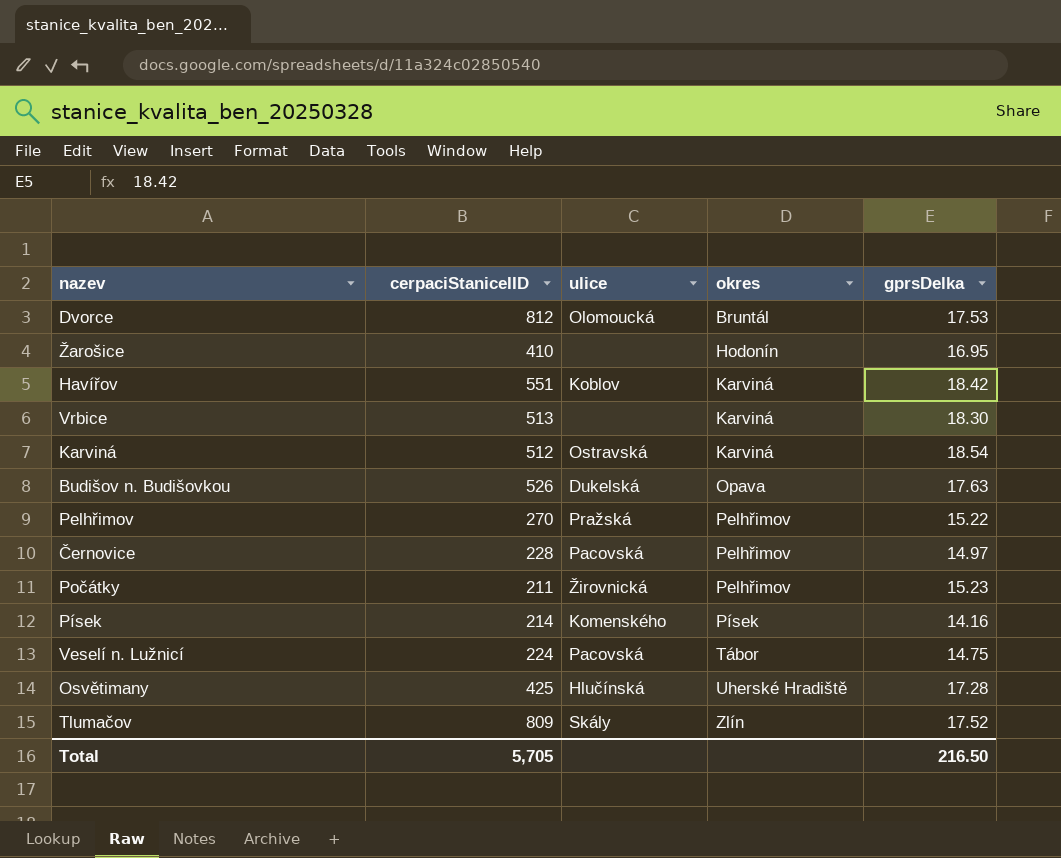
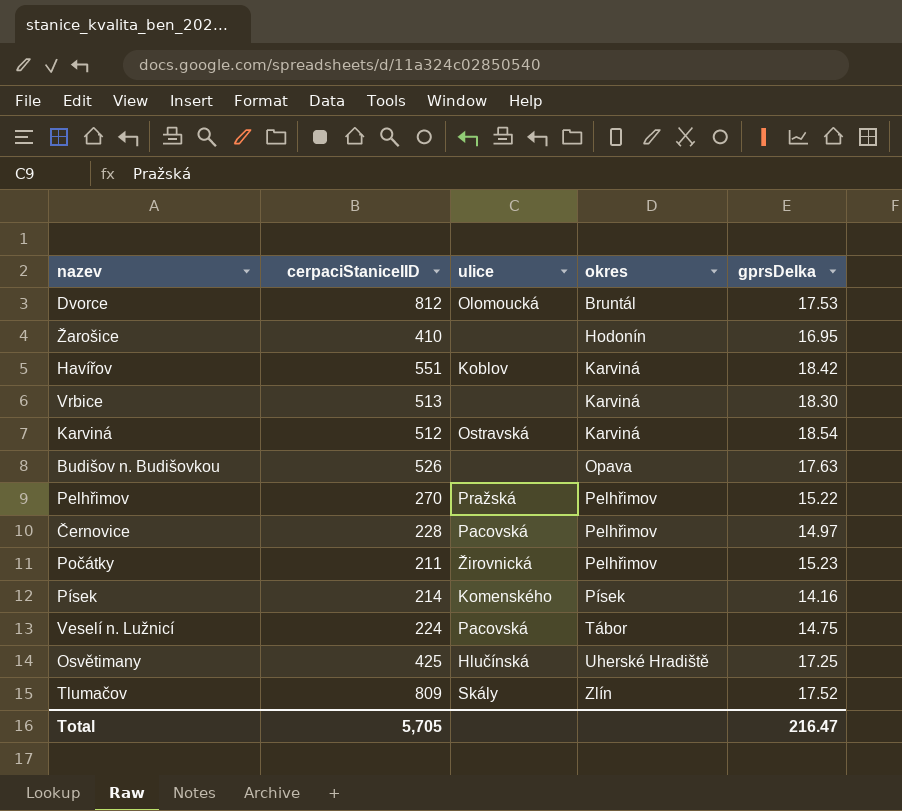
Budišov n. Budišovkou | ulice: Dukelská -> none
Osvětimany | gprsDelka: 17.28 -> 17.25
Total | gprsDelka: 216.50 -> 216.47

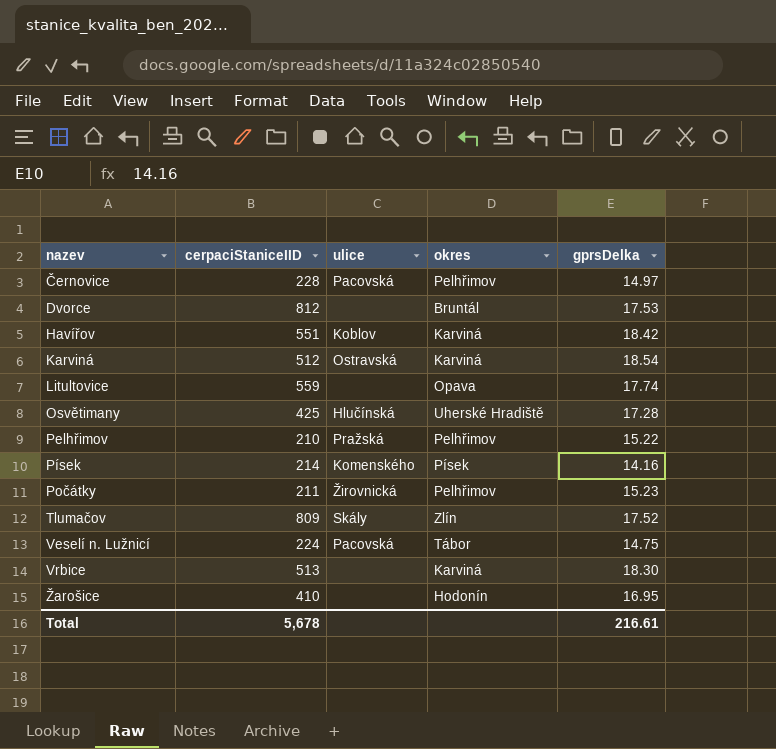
row order: okres ascending -> nazev ascending
row Budišov n. Budišovkou: 526 | none | Opava | 17.63 -> none
Dvorce | ulice: Olomoucká -> none
row Litultovice: none -> 559 | none | Opava | 17.74
Osvětimany | gprsDelka: 17.25 -> 17.28
Pelhřimov | cerpaciStaniceIID: 270 -> 210
Total | cerpaciStaniceIID: 5,705 -> 5,678
Total | gprsDelka: 216.47 -> 216.61

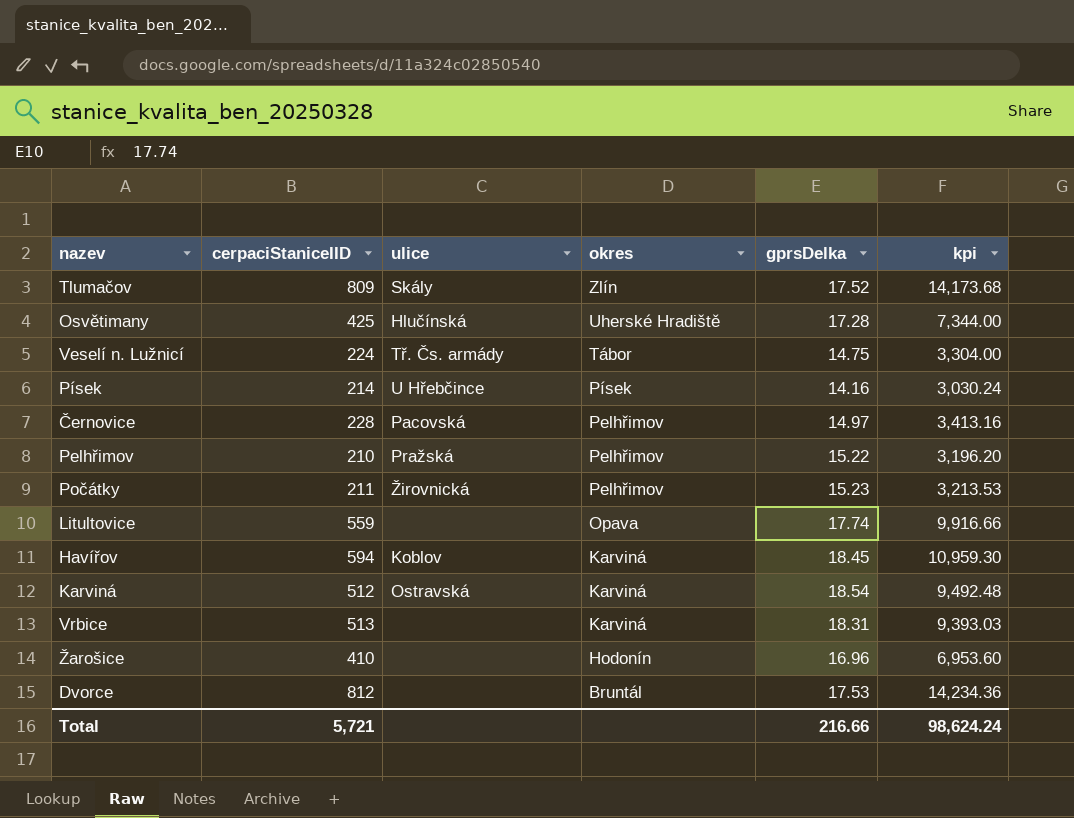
row order: nazev ascending -> okres descending
column kpi | formula: none -> [cerpaciStaniceIID] * [gprsDelka]
Veselí n. Lužnicí | ulice: Pacovská -> Tř. Čs. armády
Písek | ulice: Komenského -> U Hřebčince
Havířov | cerpaciStaniceIID: 551 -> 594
Havířov | gprsDelka: 18.42 -> 18.45
Vrbice | gprsDelka: 18.30 -> 18.31
Žarošice | gprsDelka: 16.95 -> 16.96
Total | cerpaciStaniceIID: 5,678 -> 5,721
Total | gprsDelka: 216.61 -> 216.66

